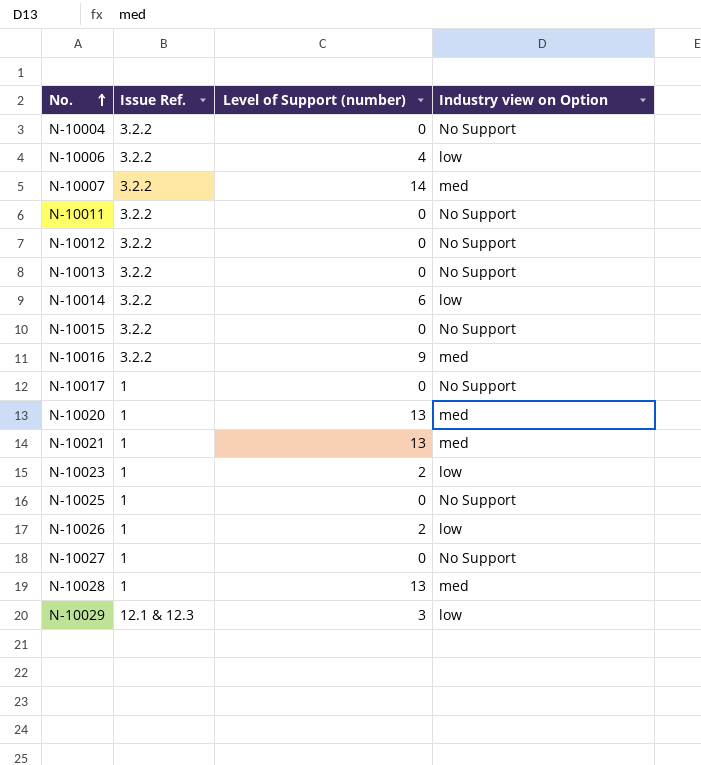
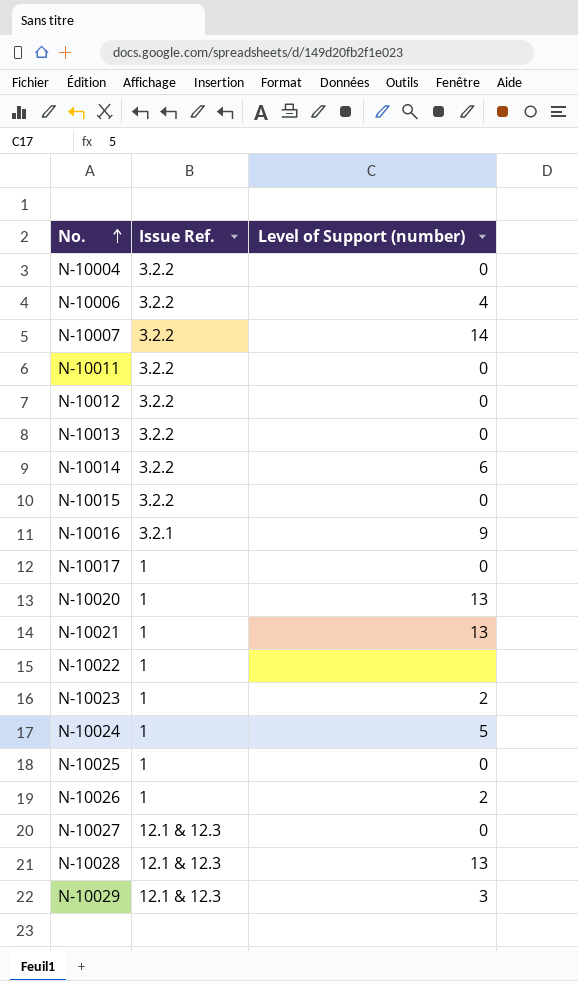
column Industry view on Option | position: 4 -> none
N-10016 | Issue Ref.: 3.2.2 -> 3.2.1
row N-10022: none -> 1 | none
row N-10024: none -> 1 | 5
N-10027 | Issue Ref.: 1 -> 12.1 & 12.3
N-10028 | Issue Ref.: 1 -> 12.1 & 12.3

